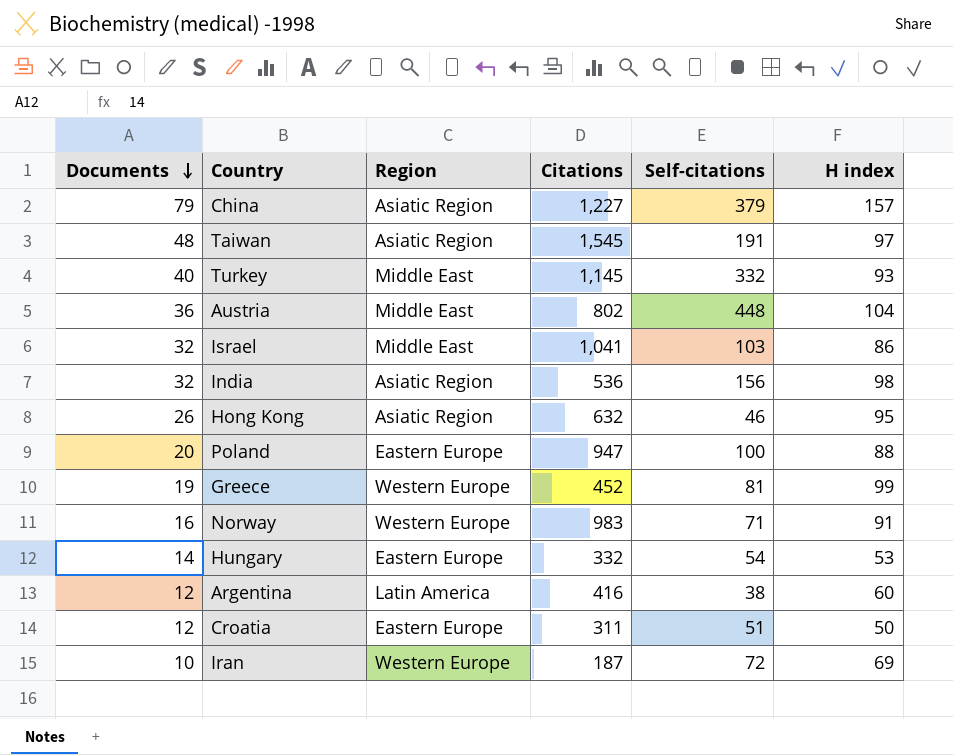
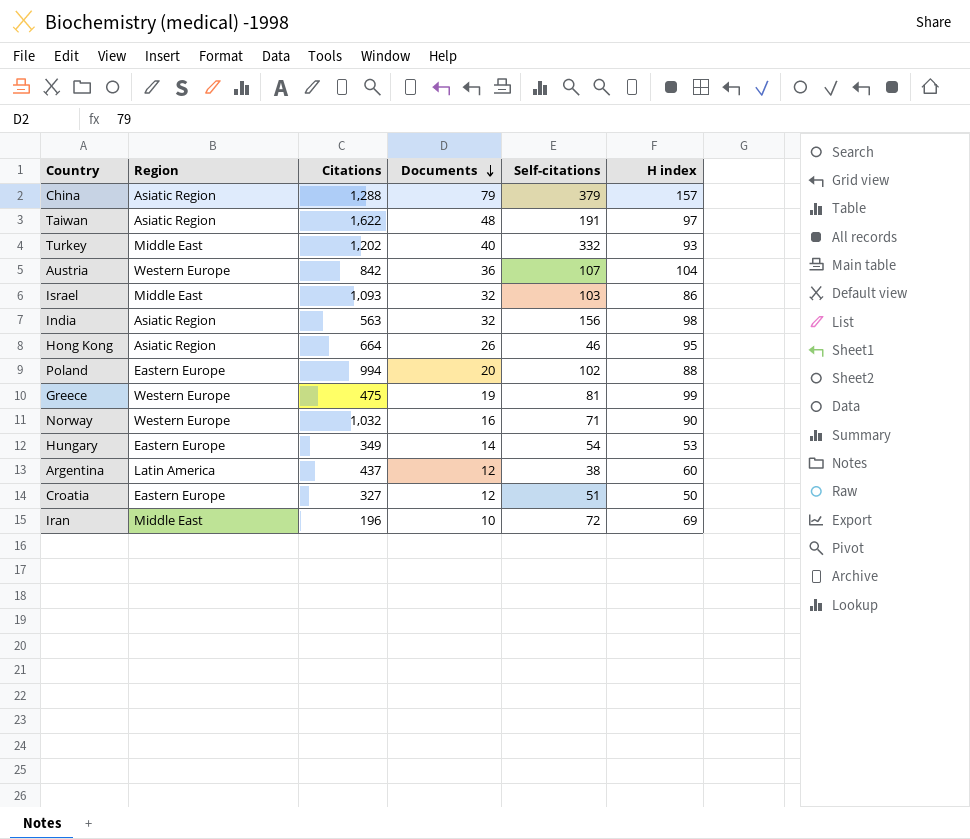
column Documents | position: 1 -> 4
China | Citations: 1,227 -> 1,288
Taiwan | Citations: 1,545 -> 1,622
Turkey | Citations: 1,145 -> 1,202
Austria | Region: Middle East -> Western Europe
Austria | Citations: 802 -> 842
Austria | Self-citations: 448 -> 107
Israel | Citations: 1,041 -> 1,093
India | Citations: 536 -> 563
Hong Kong | Citations: 632 -> 664
Poland | Citations: 947 -> 994
Poland | Self-citations: 100 -> 102
Greece | Citations: 452 -> 475
Norway | Citations: 983 -> 1,032
Norway | H index: 91 -> 90
Hungary | Citations: 332 -> 349
Argentina | Citations: 416 -> 437
Croatia | Citations: 311 -> 327
Iran | Region: Western Europe -> Middle East
Iran | Citations: 187 -> 196

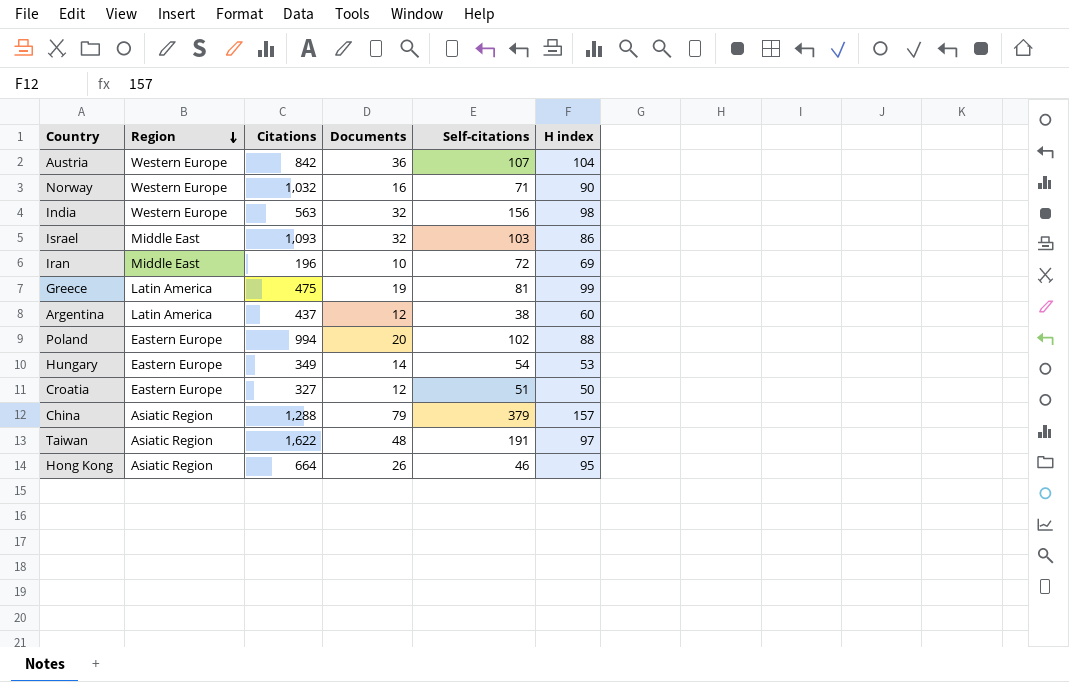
row order: Documents descending -> Region descending
row Turkey: Middle East | 1,202 | 40 | 332 | 93 -> none
India | Region: Asiatic Region -> Western Europe
Greece | Region: Western Europe -> Latin America

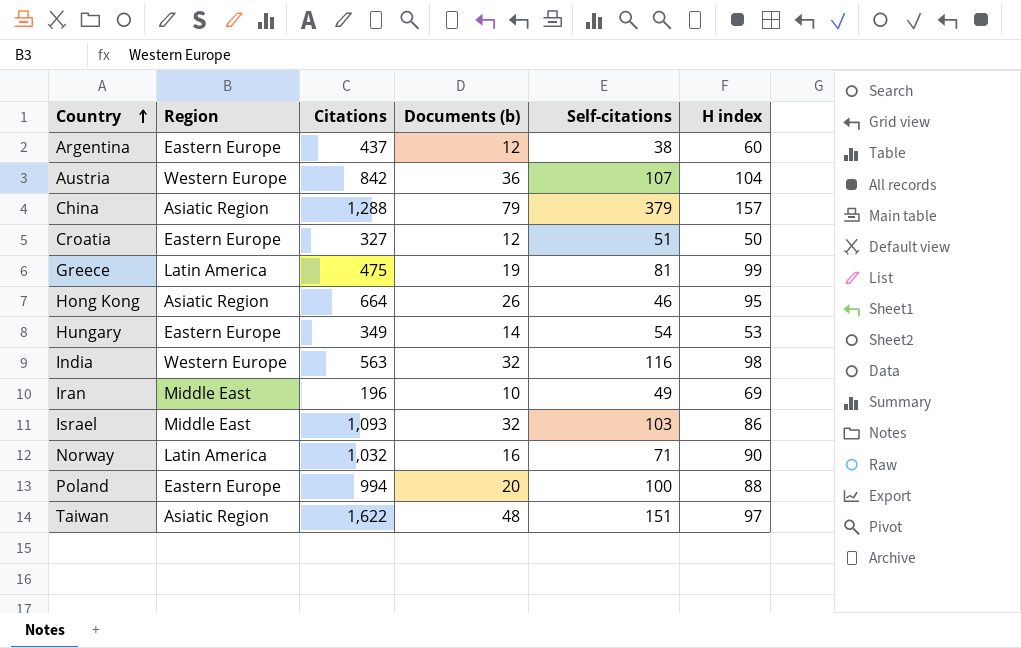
row order: Region descending -> Country ascending
column name: Documents -> Documents (b)
Argentina | Region: Latin America -> Eastern Europe
India | Self-citations: 156 -> 116
Iran | Self-citations: 72 -> 49
Norway | Region: Western Europe -> Latin America
Poland | Self-citations: 102 -> 100
Taiwan | Self-citations: 191 -> 151

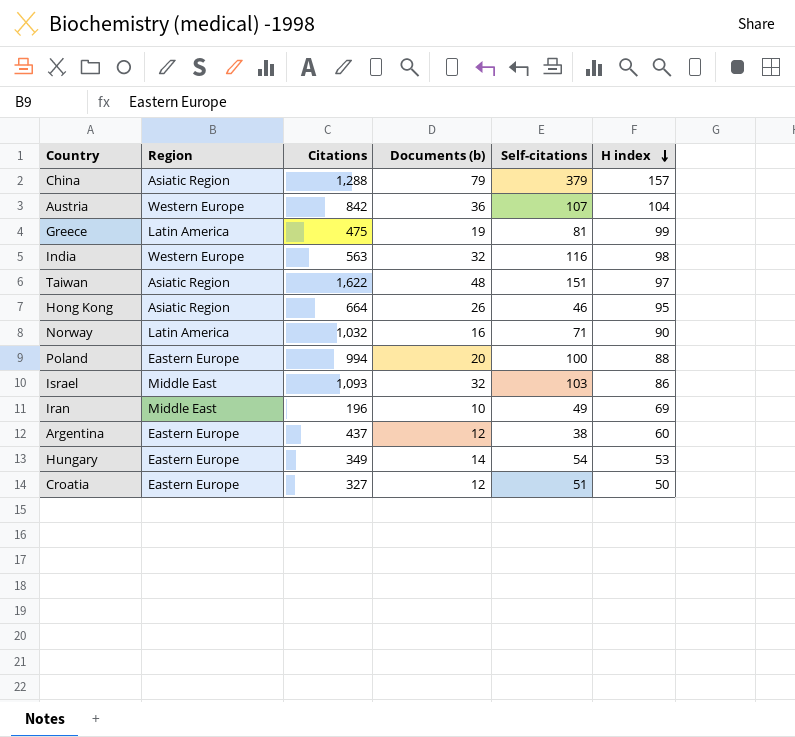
row order: Country ascending -> H index descending

